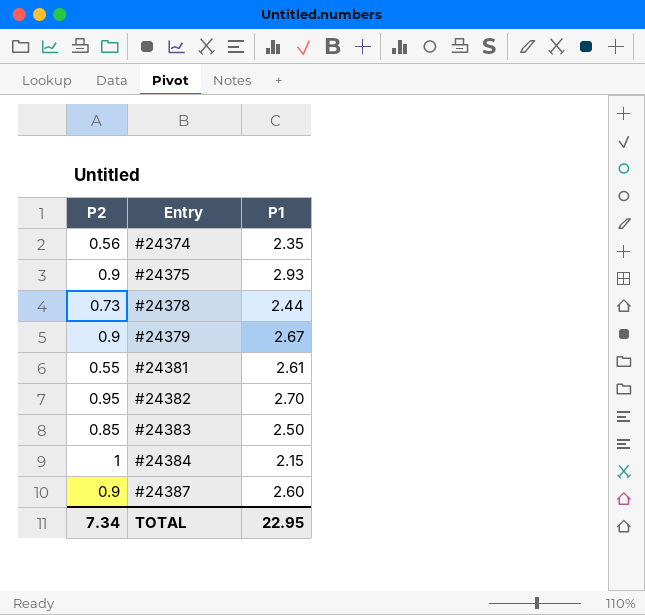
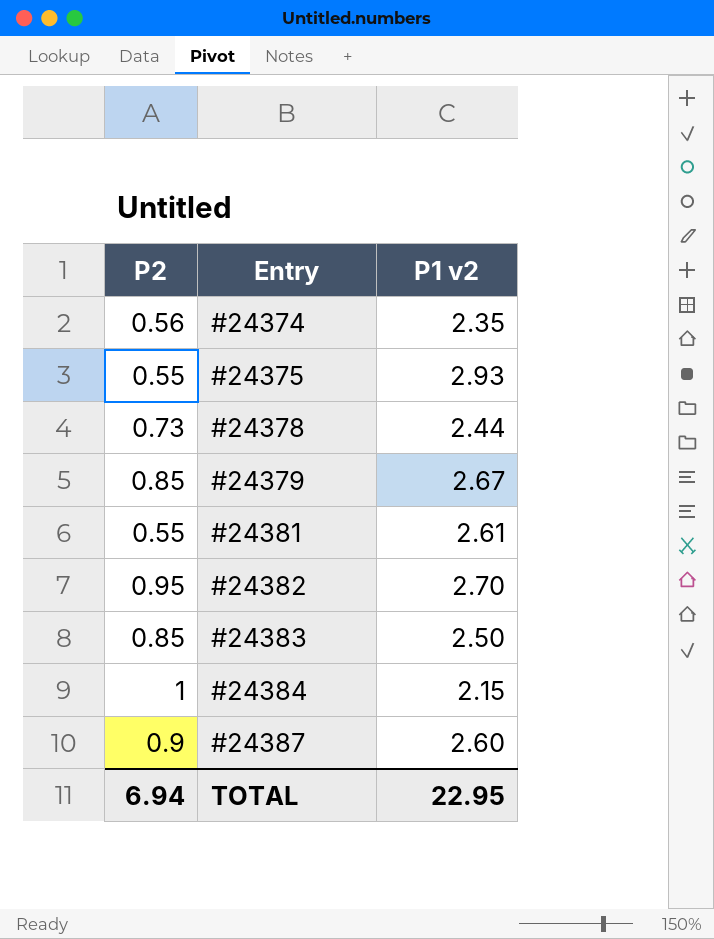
column name: P1 -> P1 v2
#24375 | P2: 0.9 -> 0.55
#24379 | P2: 0.9 -> 0.85
TOTAL | P2: 7.34 -> 6.94

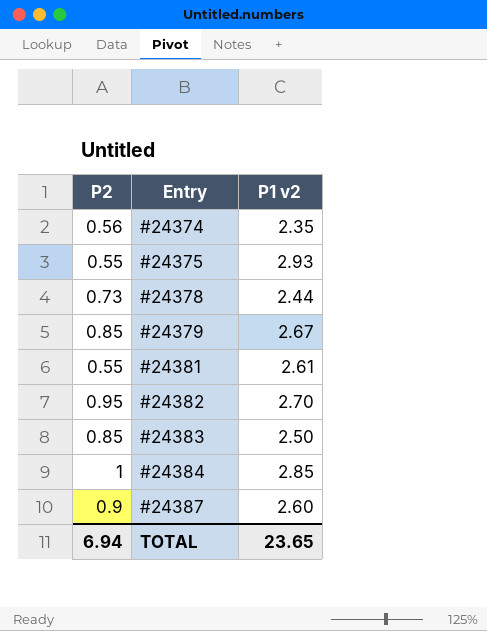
#24384 | P1 v2: 2.15 -> 2.85
TOTAL | P1 v2: 22.95 -> 23.65

